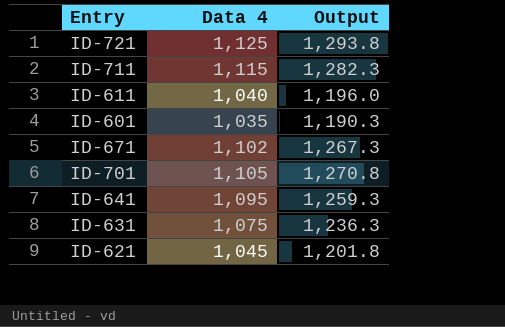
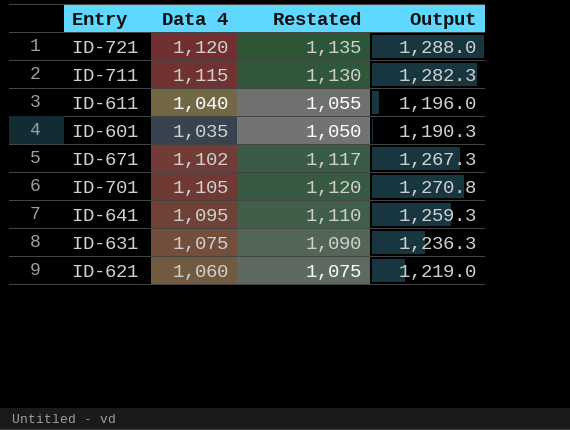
column Restated | formula: none -> [Data 4] + 15
ID-721 | Data 4: 1,125 -> 1,120
ID-721 | Output: 1,293.8 -> 1,288.0
ID-621 | Data 4: 1,045 -> 1,060
ID-621 | Output: 1,201.8 -> 1,219.0

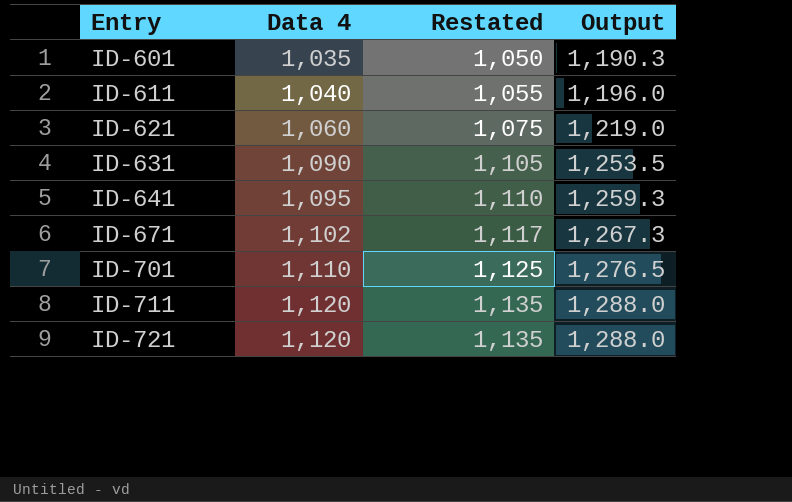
row order: none -> Entry ascending
ID-631 | Data 4: 1,075 -> 1,090
ID-631 | Restated: 1,090 -> 1,105
ID-631 | Output: 1,236.3 -> 1,253.5
ID-701 | Data 4: 1,105 -> 1,110
ID-701 | Restated: 1,120 -> 1,125
ID-701 | Output: 1,270.8 -> 1,276.5
ID-711 | Data 4: 1,115 -> 1,120
ID-711 | Restated: 1,130 -> 1,135
ID-711 | Output: 1,282.3 -> 1,288.0

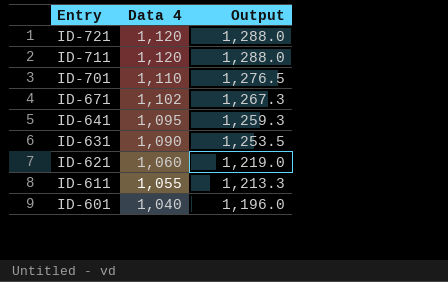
row order: Entry ascending -> Entry descending
column Restated | formula: [Data 4] + 15 -> none
ID-611 | Data 4: 1,040 -> 1,055
ID-611 | Output: 1,196.0 -> 1,213.3
ID-601 | Data 4: 1,035 -> 1,040
ID-601 | Output: 1,190.3 -> 1,196.0

